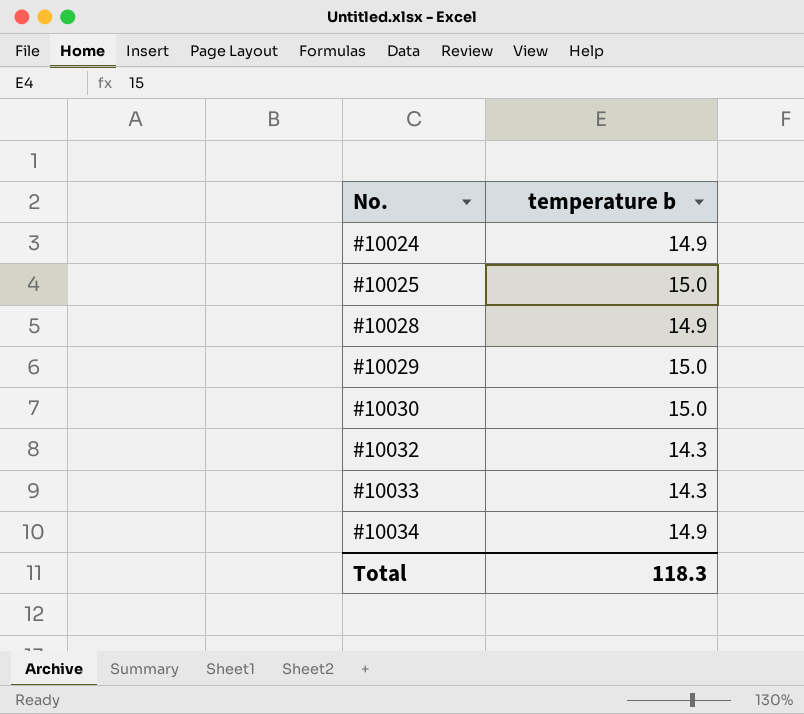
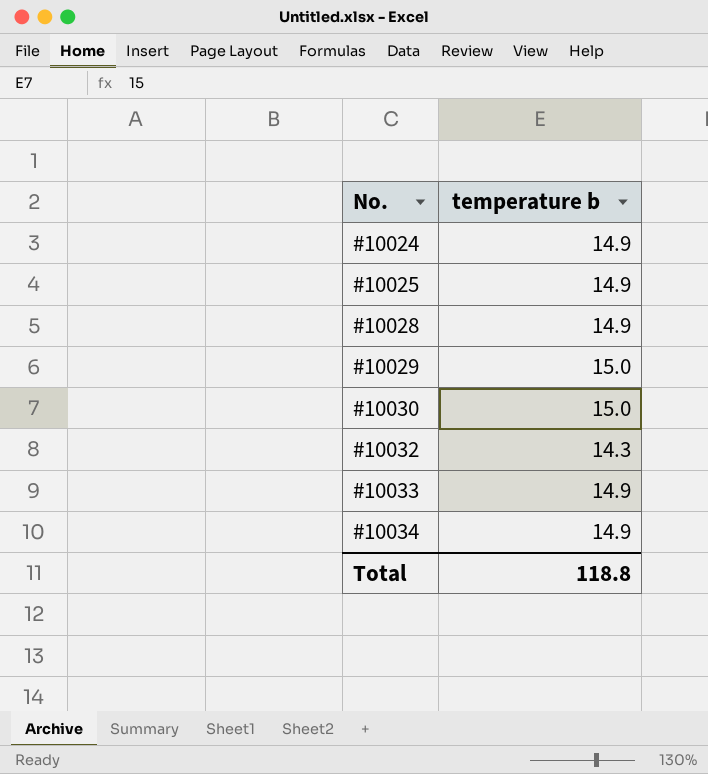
#10025 | temperature b: 15.0 -> 14.9
#10033 | temperature b: 14.3 -> 14.9
Total | temperature b: 118.3 -> 118.8

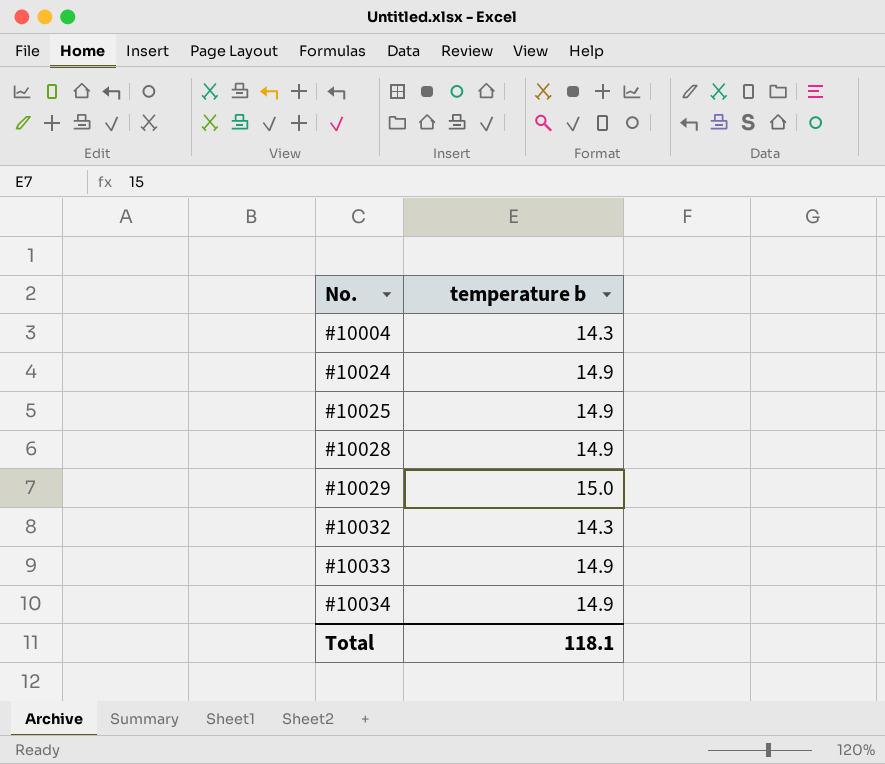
row #10030: 15.0 -> none
row #10004: none -> 14.3
Total | temperature b: 118.8 -> 118.1

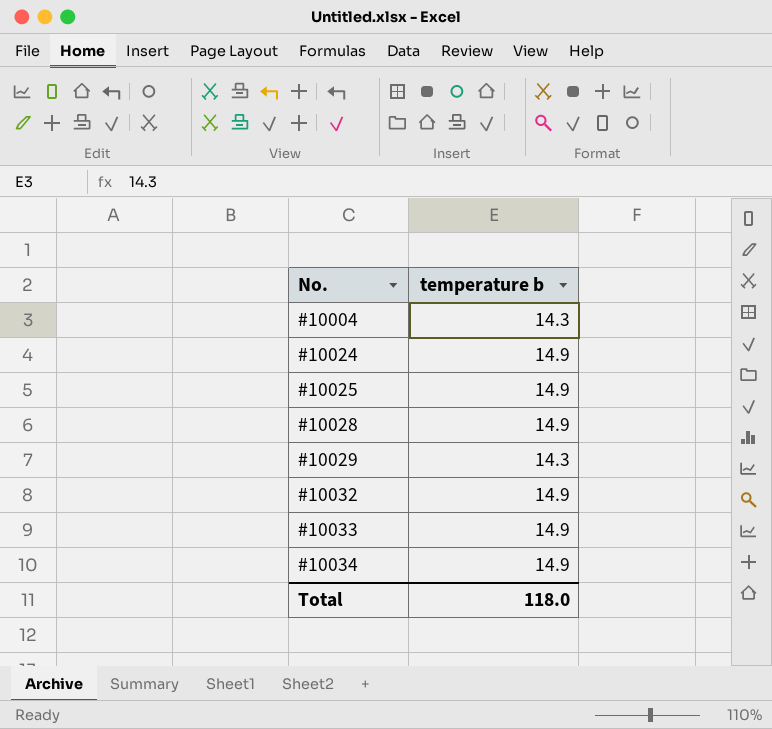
#10029 | temperature b: 15.0 -> 14.3
#10032 | temperature b: 14.3 -> 14.9
Total | temperature b: 118.1 -> 118.0

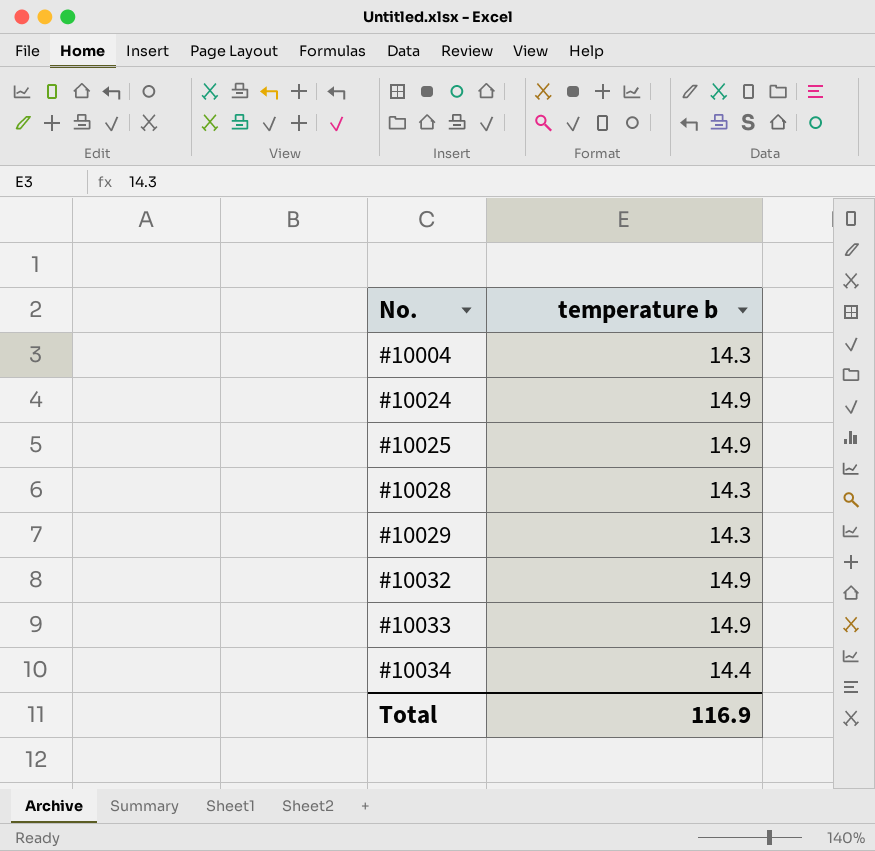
#10028 | temperature b: 14.9 -> 14.3
#10034 | temperature b: 14.9 -> 14.4
Total | temperature b: 118.0 -> 116.9

